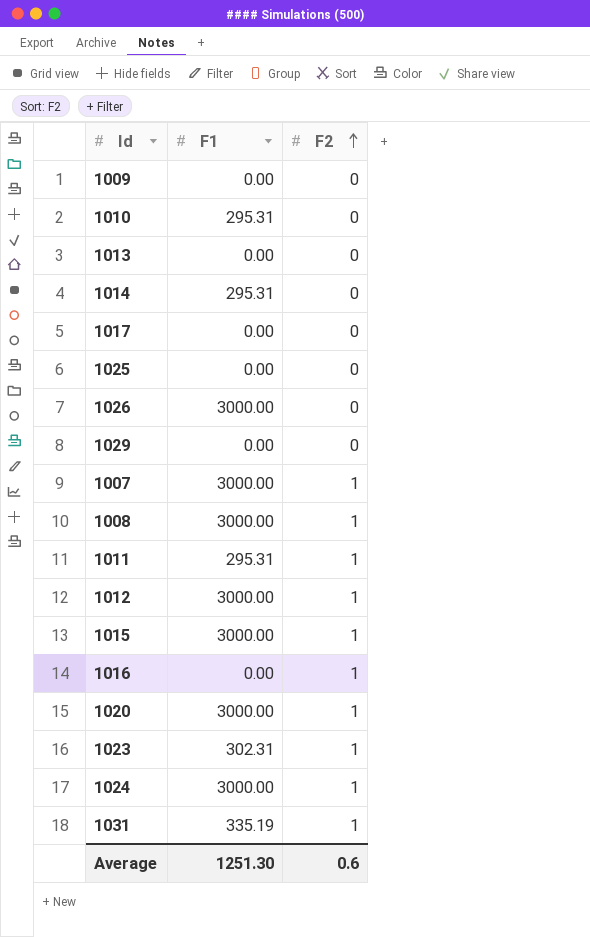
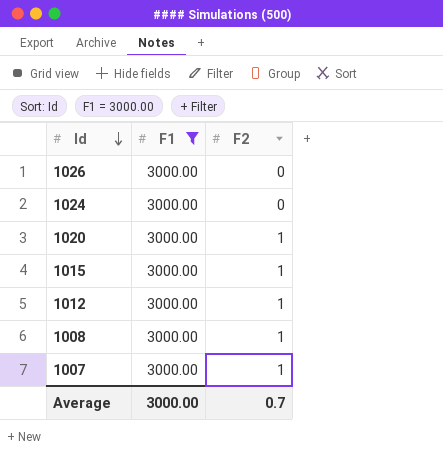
filter: none -> F1 = 3000.00
row order: F2 ascending -> Id descending
1024 | F2: 1 -> 0
Average | F1: 1251.30 -> 3000.00
Average | F2: 0.6 -> 0.7

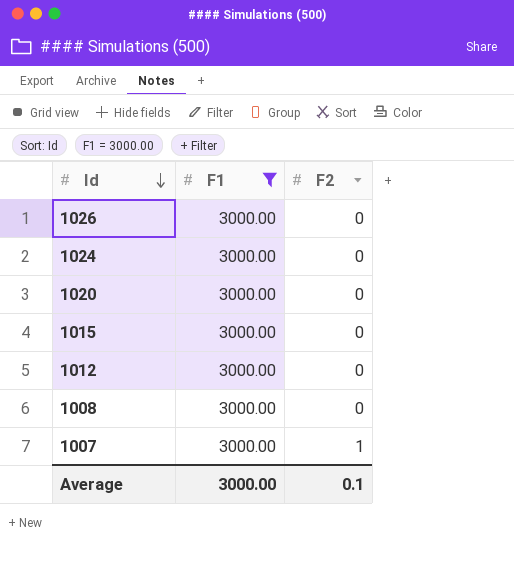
1020 | F2: 1 -> 0
1015 | F2: 1 -> 0
1012 | F2: 1 -> 0
1008 | F2: 1 -> 0
Average | F2: 0.7 -> 0.1

